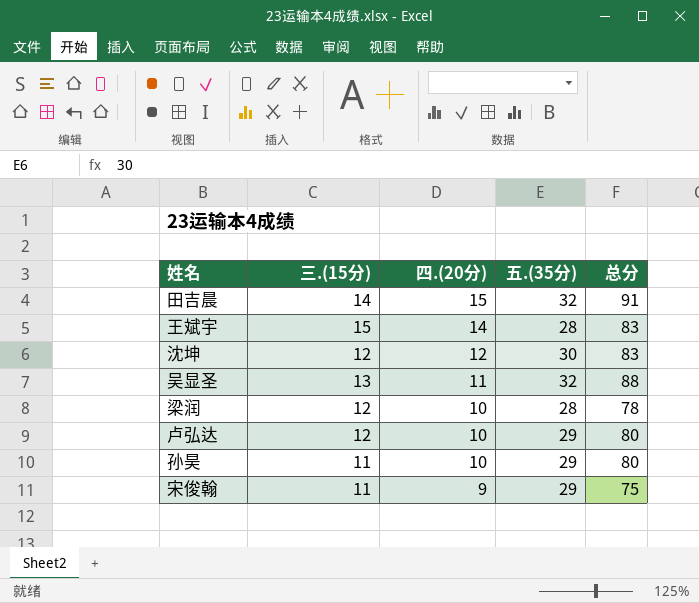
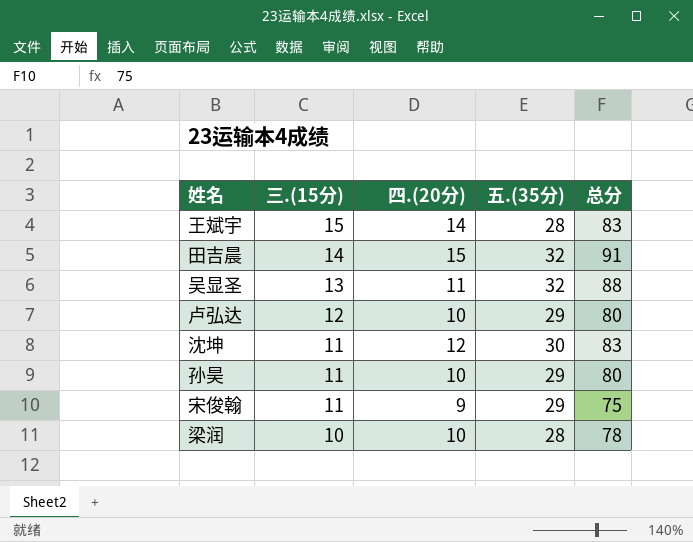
row order: 四.(20分) descending -> 三.(15分) descending
沈坤 | 三.(15分): 12 -> 11
梁润 | 三.(15分): 12 -> 10

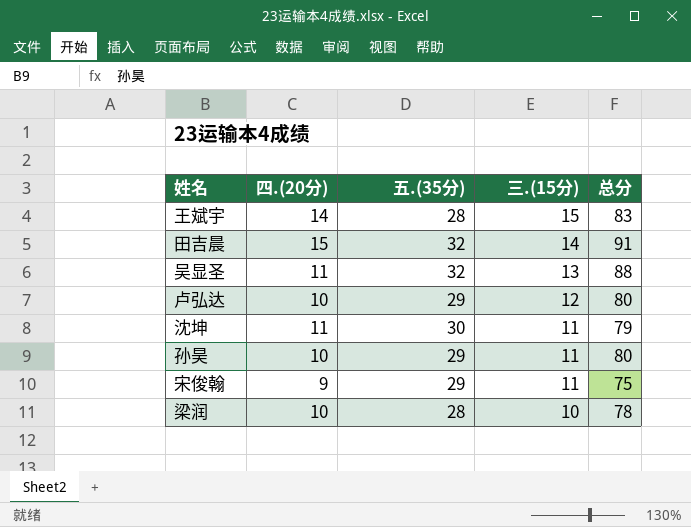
column 三.(15分) | position: 2 -> 4
沈坤 | 四.(20分): 12 -> 11
沈坤 | 总分: 83 -> 79

